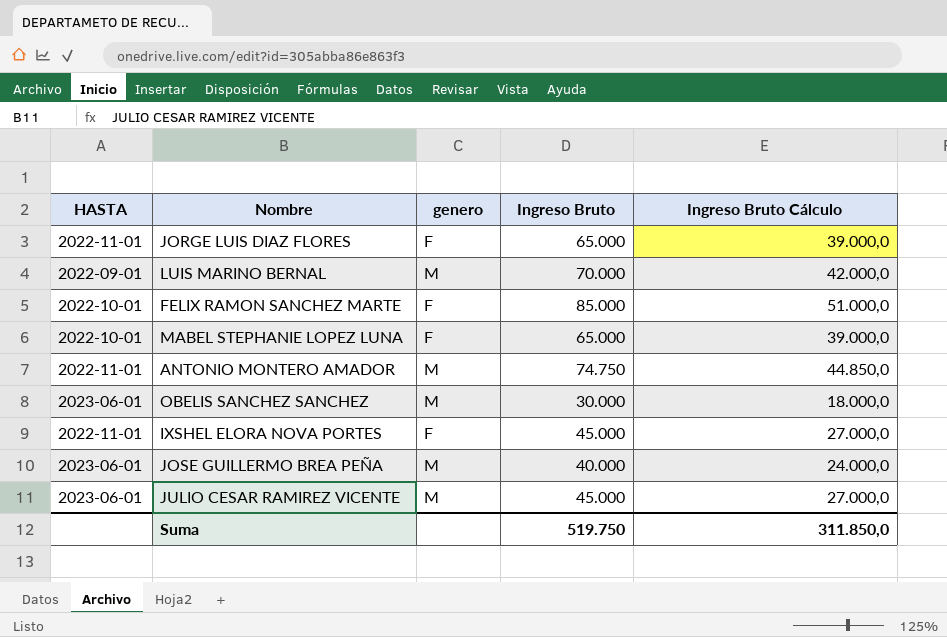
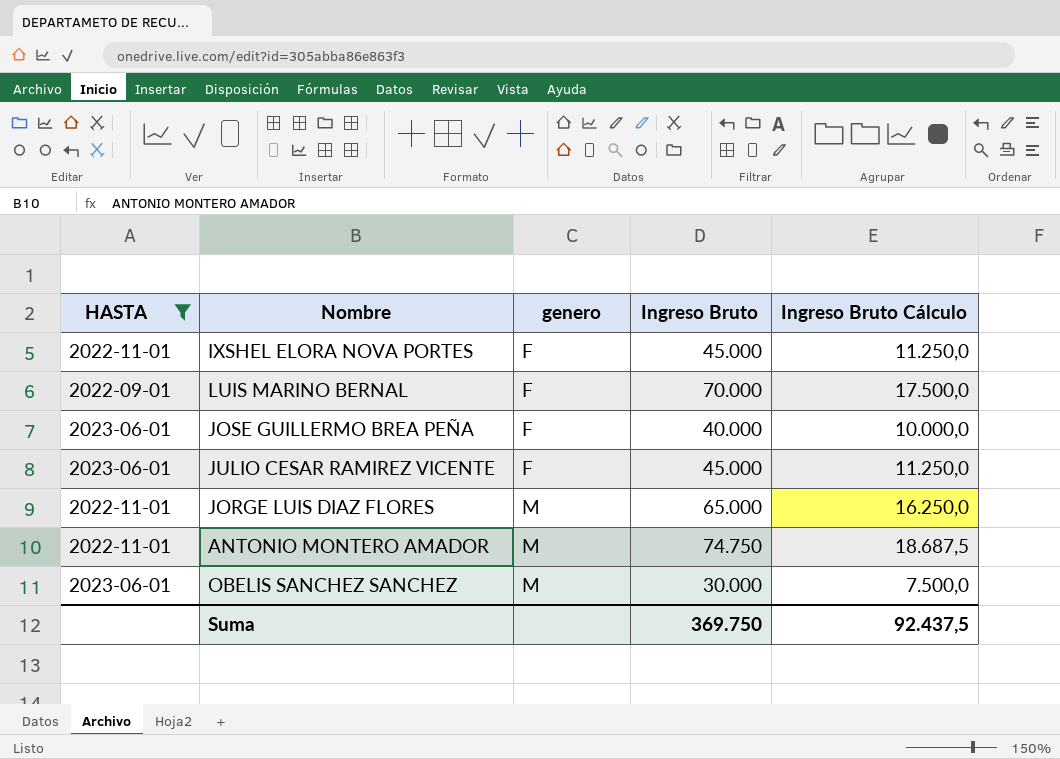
filter: none -> HASTA != 2022-10-01
row order: none -> genero ascending
column Ingreso Bruto Cálculo | formula: [Ingreso Bruto] * 0,6 -> [Ingreso Bruto] * 0,25
LUIS MARINO BERNAL | genero: M -> F
JOSE GUILLERMO BREA PEÑA | genero: M -> F
JULIO CESAR RAMIREZ VICENTE | genero: M -> F
JORGE LUIS DIAZ FLORES | genero: F -> M
Suma | Ingreso Bruto: 519.750 -> 369.750
Suma | Ingreso Bruto Cálculo: 311.850,0 -> 92.437,5

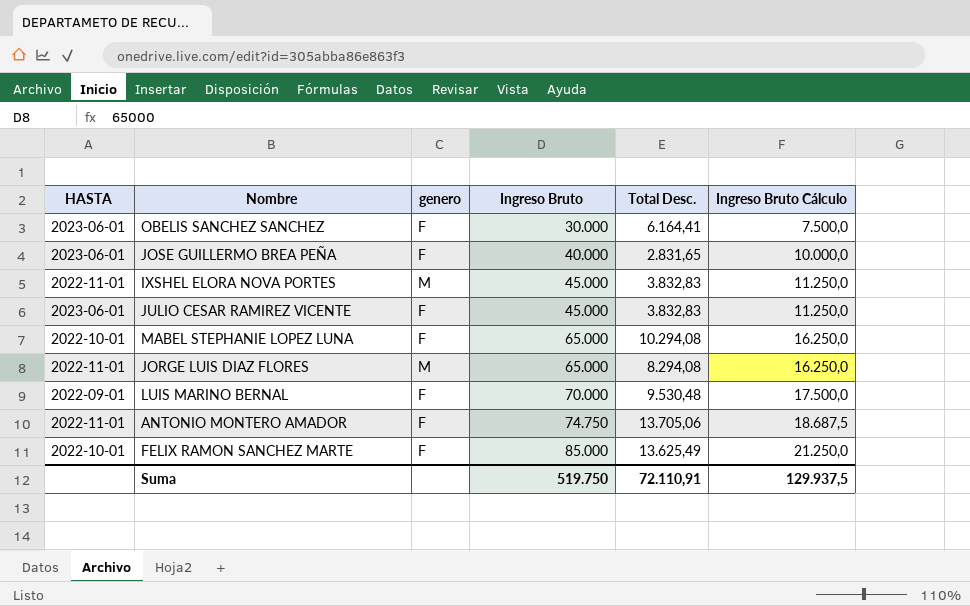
filter: HASTA != 2022-10-01 -> none
row order: genero ascending -> Ingreso Bruto ascending
column Total Desc. | position: none -> 5
OBELIS SANCHEZ SANCHEZ | genero: M -> F
IXSHEL ELORA NOVA PORTES | genero: F -> M
ANTONIO MONTERO AMADOR | genero: M -> F
Suma | Ingreso Bruto: 369.750 -> 519.750
Suma | Ingreso Bruto Cálculo: 92.437,5 -> 129.937,5

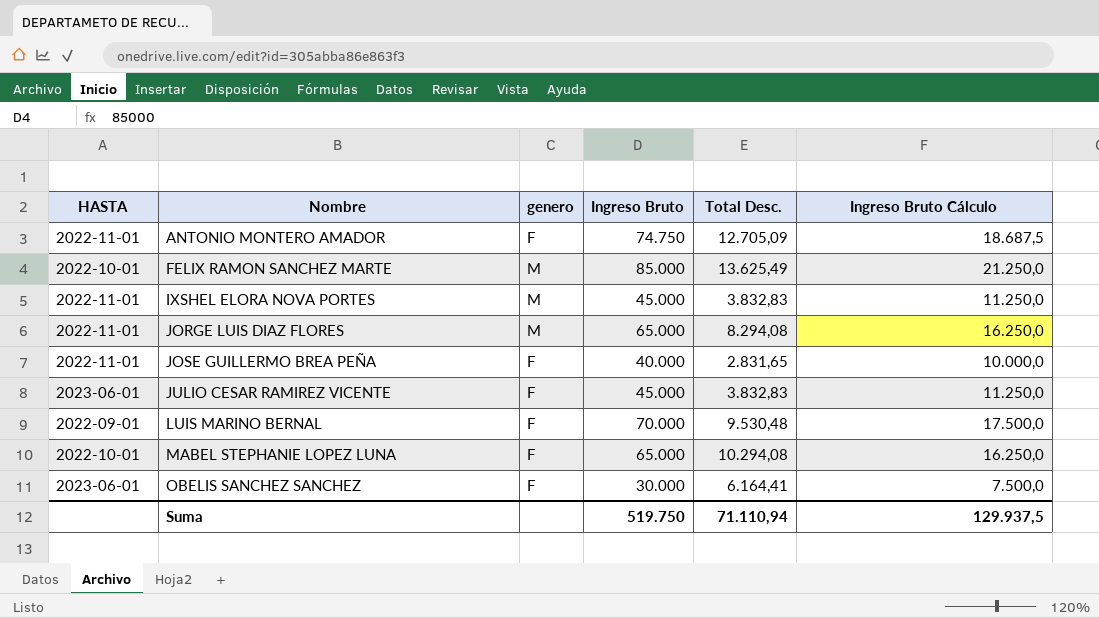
row order: Ingreso Bruto ascending -> Nombre ascending
ANTONIO MONTERO AMADOR | Total Desc.: 13.705,06 -> 12.705,09
FELIX RAMON SANCHEZ MARTE | genero: F -> M
JOSE GUILLERMO BREA PEÑA | HASTA: 2023-06-01 -> 2022-11-01
Suma | Total Desc.: 72.110,91 -> 71.110,94

